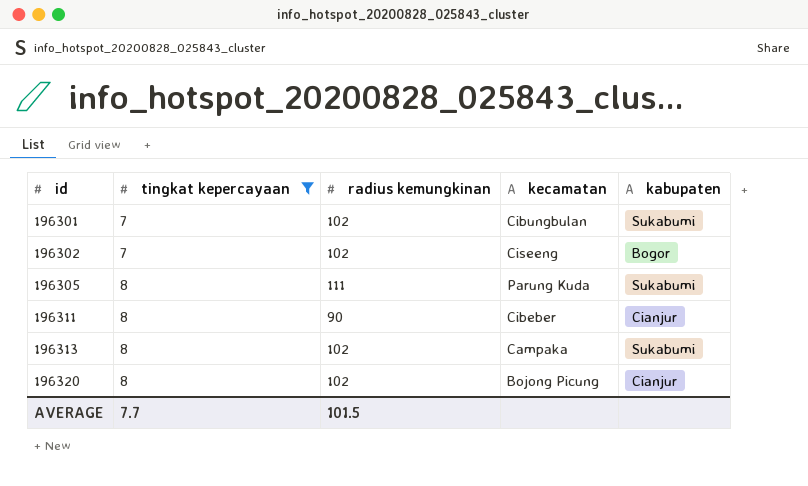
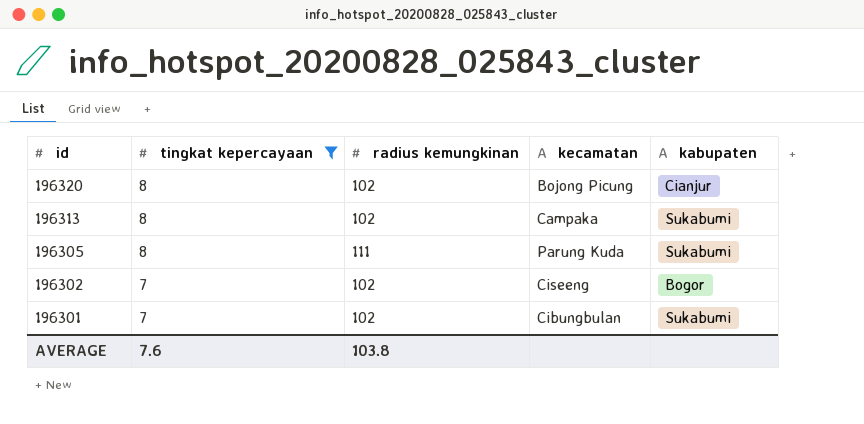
row order: id ascending -> id descending
row 196311: 8 | 90 | Cibeber | Cianjur -> none
AVERAGE | tingkat kepercayaan: 7.7 -> 7.6
AVERAGE | radius kemungkinan: 101.5 -> 103.8

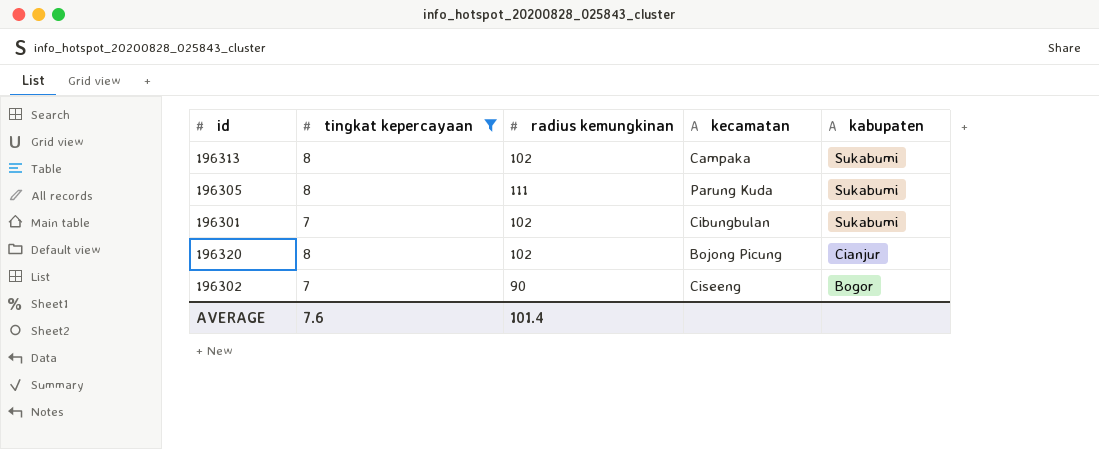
row order: id descending -> kabupaten descending
196302 | radius kemungkinan: 102 -> 90
AVERAGE | radius kemungkinan: 103.8 -> 101.4

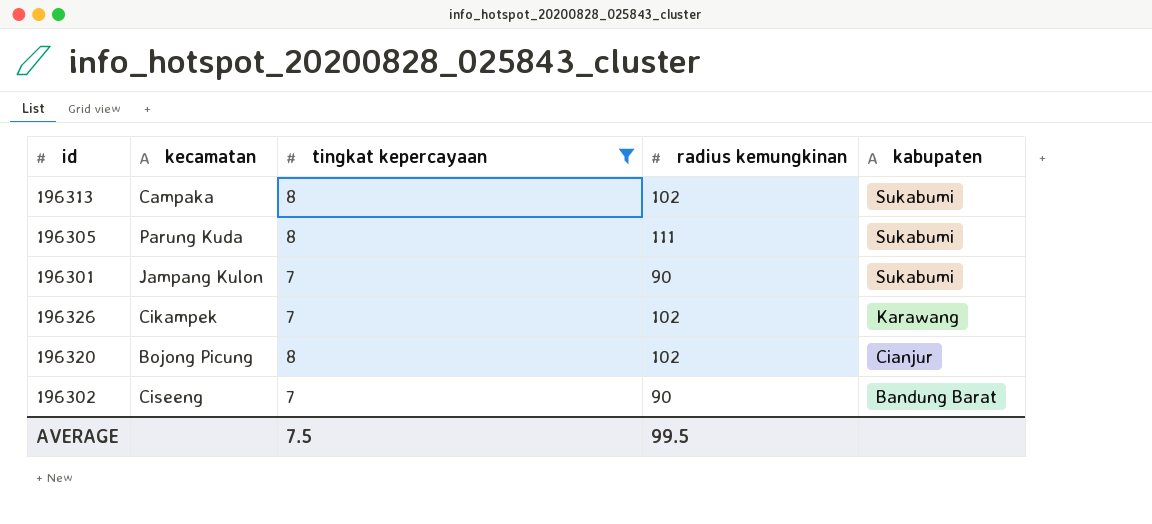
column kecamatan | position: 4 -> 2
196301 | kecamatan: Cibungbulan -> Jampang Kulon
196301 | radius kemungkinan: 102 -> 90
row 196326: none -> Cikampek | 7 | 102 | Karawang
196302 | kabupaten: Bogor -> Bandung Barat
AVERAGE | tingkat kepercayaan: 7.6 -> 7.5
AVERAGE | radius kemungkinan: 101.4 -> 99.5

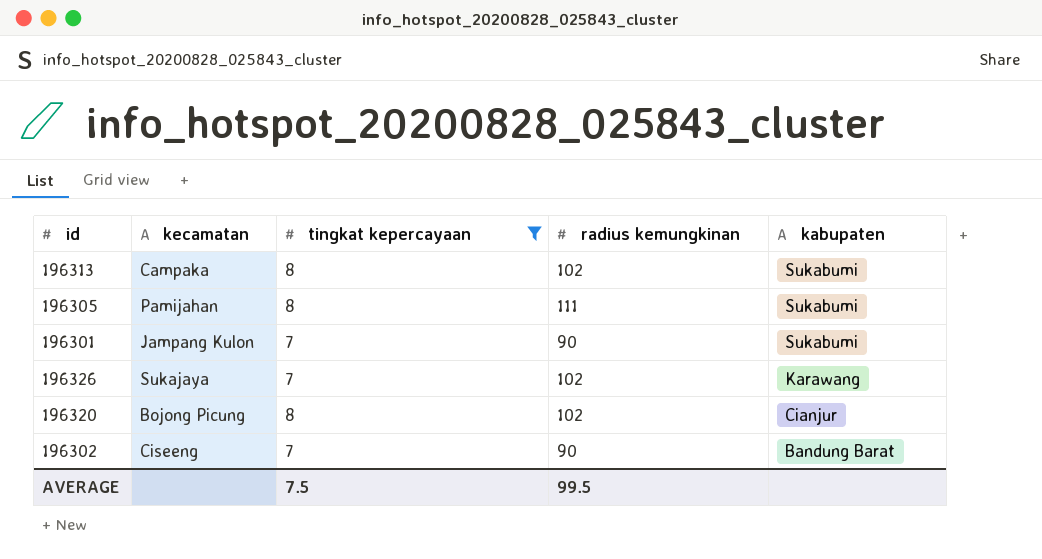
196305 | kecamatan: Parung Kuda -> Pamijahan
196326 | kecamatan: Cikampek -> Sukajaya

